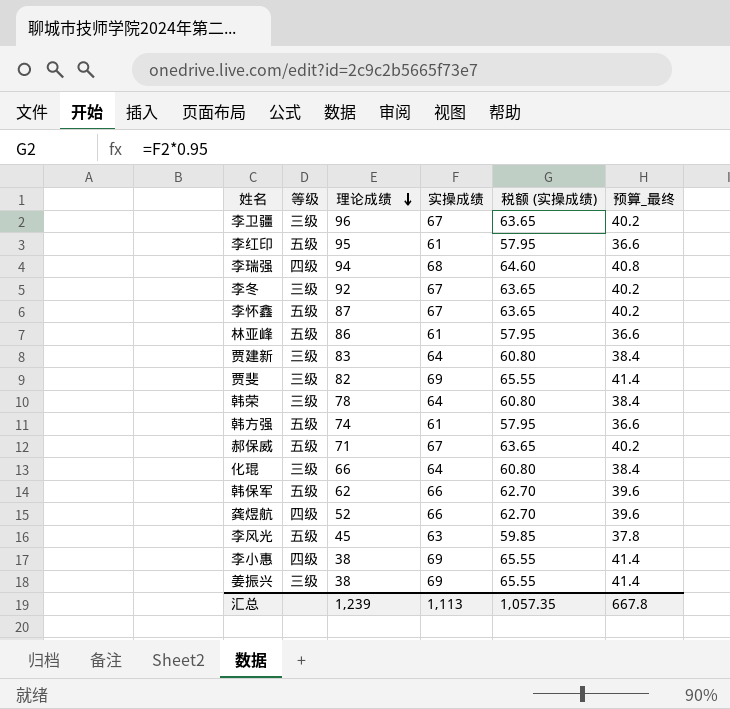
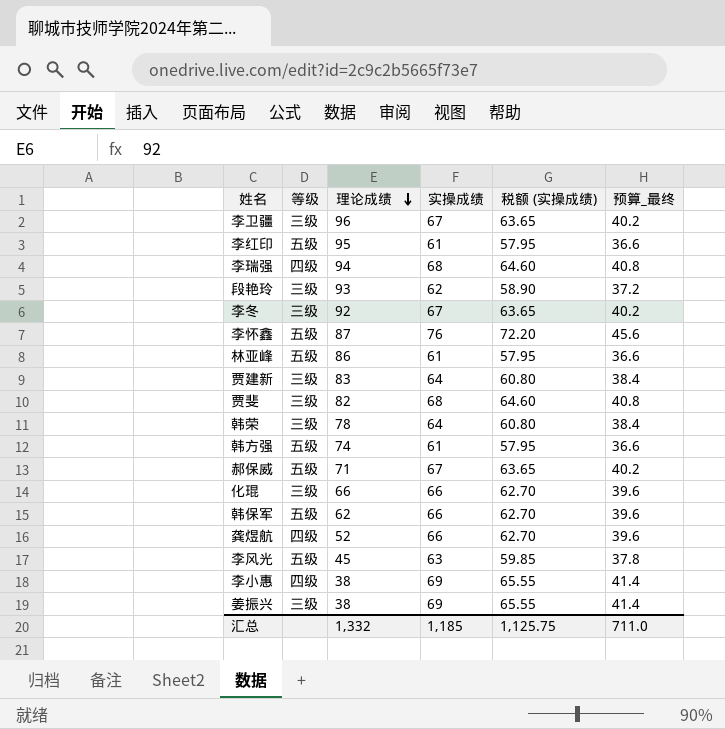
row 段艳玲: none -> 三级 | 93 | 62 | 58.90 | 37.2
李怀鑫 | 实操成绩: 67 -> 76
李怀鑫 | 税额 (实操成绩): 63.65 -> 72.20
李怀鑫 | 预算_最终: 40.2 -> 45.6
贾斐 | 实操成绩: 69 -> 68
贾斐 | 税额 (实操成绩): 65.55 -> 64.60
贾斐 | 预算_最终: 41.4 -> 40.8
化琨 | 实操成绩: 64 -> 66
化琨 | 税额 (实操成绩): 60.80 -> 62.70
化琨 | 预算_最终: 38.4 -> 39.6
汇总 | 理论成绩: 1,239 -> 1,332
汇总 | 实操成绩: 1,113 -> 1,185
汇总 | 税额 (实操成绩): 1,057.35 -> 1,125.75
汇总 | 预算_最终: 667.8 -> 711.0

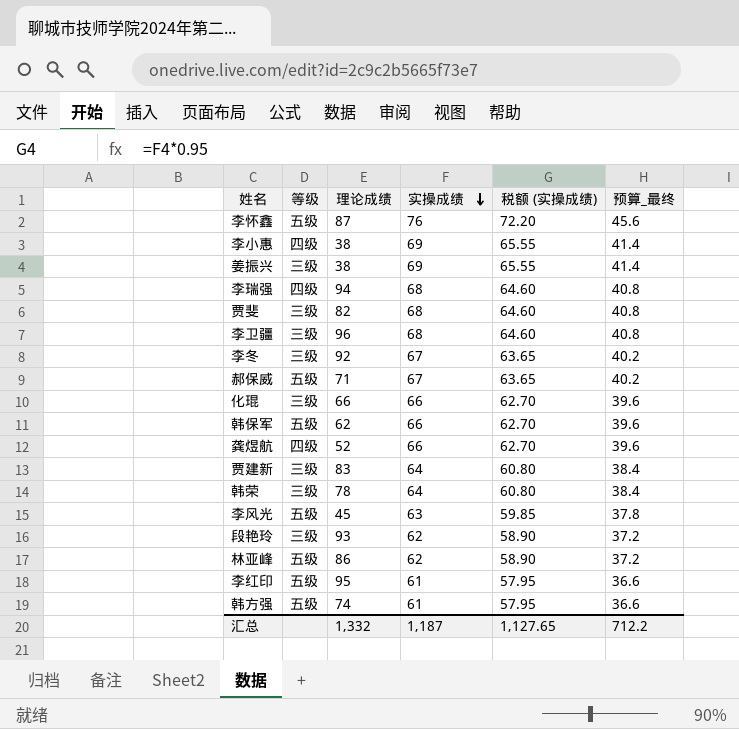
row order: 理论成绩 descending -> 实操成绩 descending
李卫疆 | 实操成绩: 67 -> 68
李卫疆 | 税额 (实操成绩): 63.65 -> 64.60
李卫疆 | 预算_最终: 40.2 -> 40.8
林亚峰 | 实操成绩: 61 -> 62
林亚峰 | 税额 (实操成绩): 57.95 -> 58.90
林亚峰 | 预算_最终: 36.6 -> 37.2
汇总 | 实操成绩: 1,185 -> 1,187
汇总 | 税额 (实操成绩): 1,125.75 -> 1,127.65
汇总 | 预算_最终: 711.0 -> 712.2

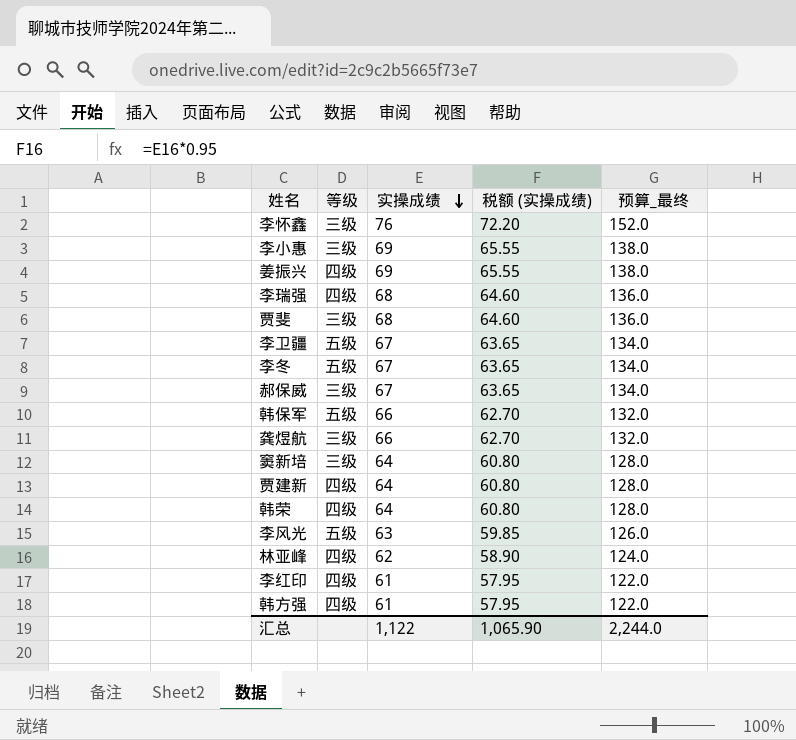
column 理论成绩 | position: 3 -> none
column 预算_最终 | formula: [实操成绩] * 0.6 -> [实操成绩] * 2
row 化琨: 三级 | 66 | 66 | 62.70 | 39.6 -> none
row 段艳玲: 三级 | 93 | 62 | 58.90 | 37.2 -> none
李怀鑫 | 等级: 五级 -> 三级
李小惠 | 等级: 四级 -> 三级
姜振兴 | 等级: 三级 -> 四级
李卫疆 | 等级: 三级 -> 五级
李卫疆 | 实操成绩: 68 -> 67
李卫疆 | 税额 (实操成绩): 64.60 -> 63.65
李冬 | 等级: 三级 -> 五级
郝保威 | 等级: 五级 -> 三级
龚煜航 | 等级: 四级 -> 三级
row 窦新培: none -> 三级 | 64 | 60.80 | 128.0
贾建新 | 等级: 三级 -> 四级
韩荣 | 等级: 三级 -> 四级
林亚峰 | 等级: 五级 -> 四级
李红印 | 等级: 五级 -> 四级
韩方强 | 等级: 五级 -> 四级
汇总 | 实操成绩: 1,187 -> 1,122
汇总 | 税额 (实操成绩): 1,127.65 -> 1,065.90
汇总 | 预算_最终: 712.2 -> 2,244.0

